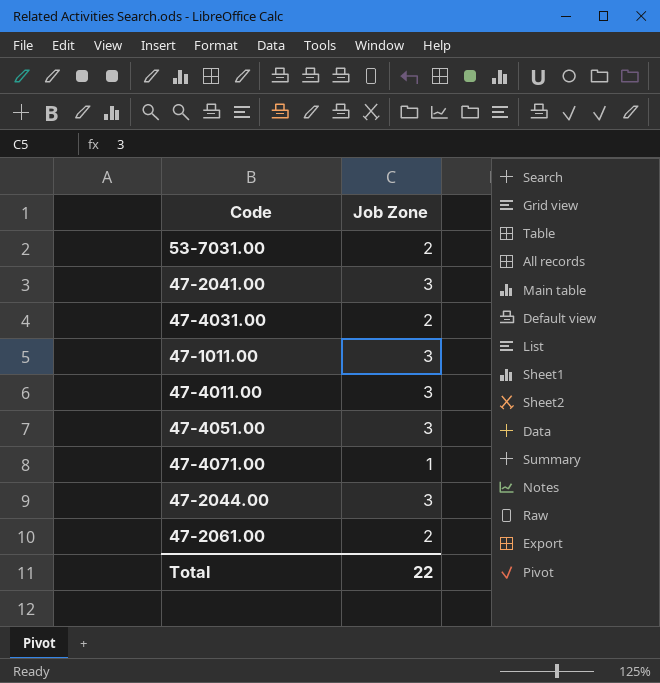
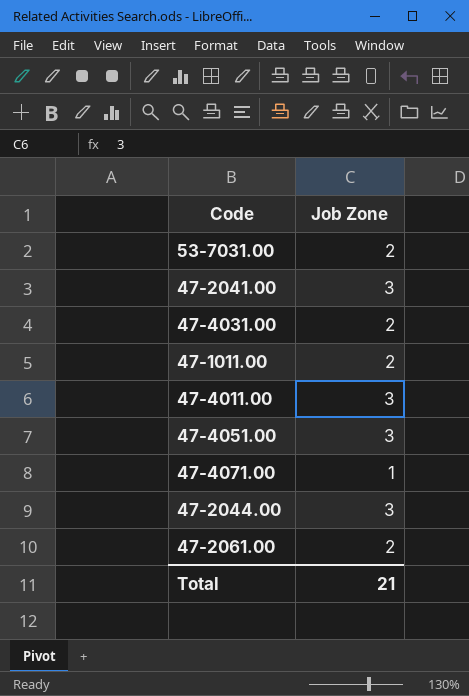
47-1011.00 | Job Zone: 3 -> 2
Total | Job Zone: 22 -> 21

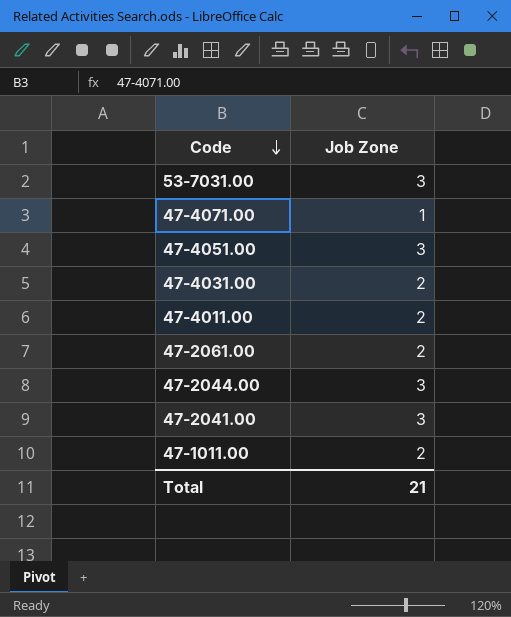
row order: none -> Code descending
53-7031.00 | Job Zone: 2 -> 3
47-4011.00 | Job Zone: 3 -> 2

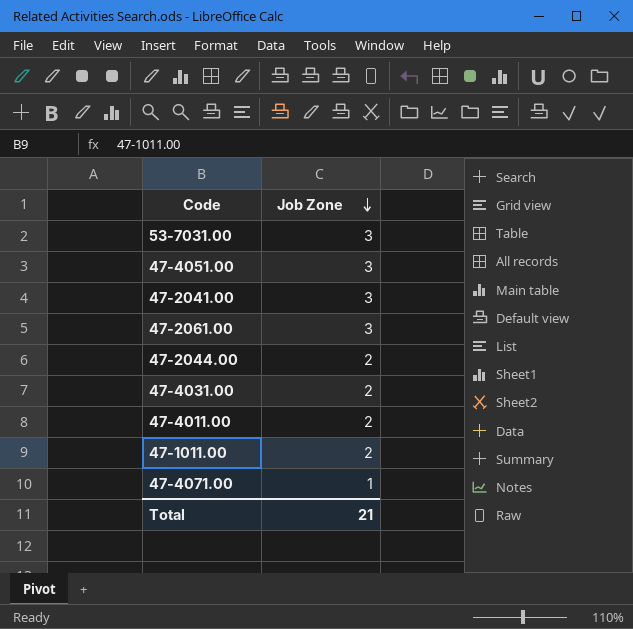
row order: Code descending -> Job Zone descending
47-2061.00 | Job Zone: 2 -> 3
47-2044.00 | Job Zone: 3 -> 2

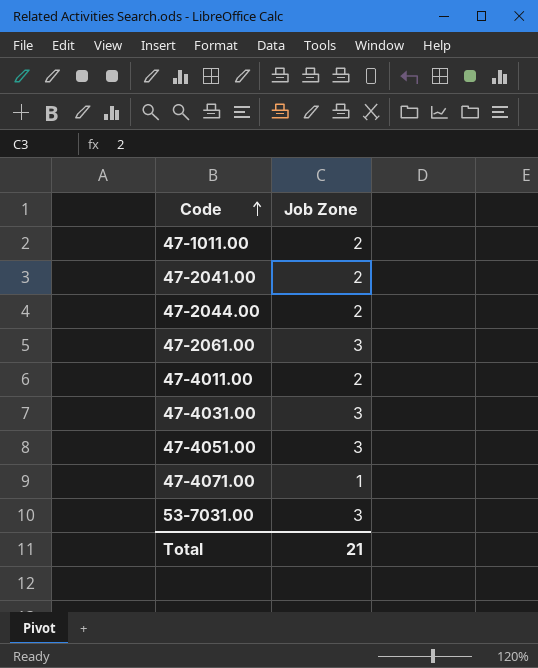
row order: Job Zone descending -> Code ascending
47-2041.00 | Job Zone: 3 -> 2
47-4031.00 | Job Zone: 2 -> 3

